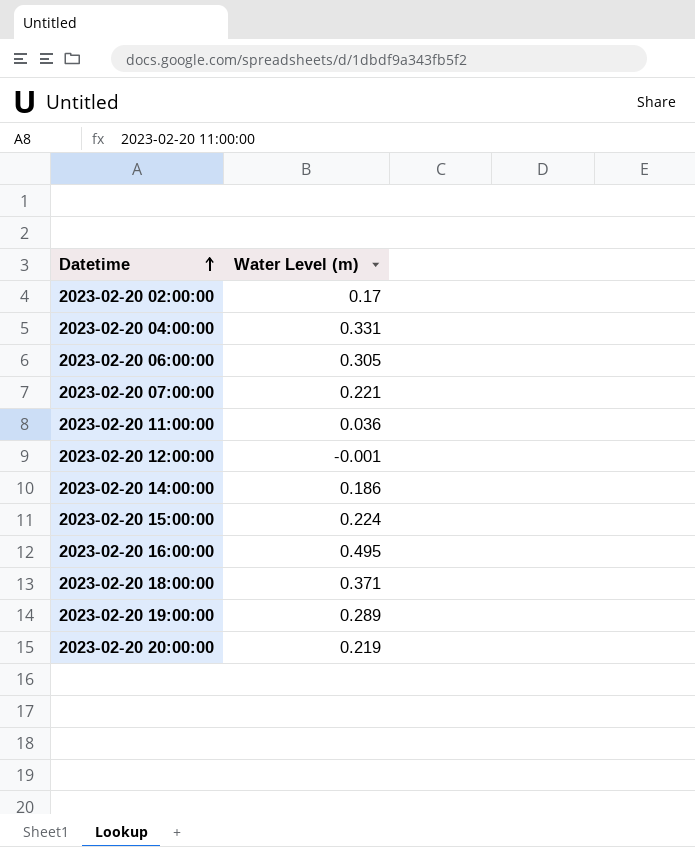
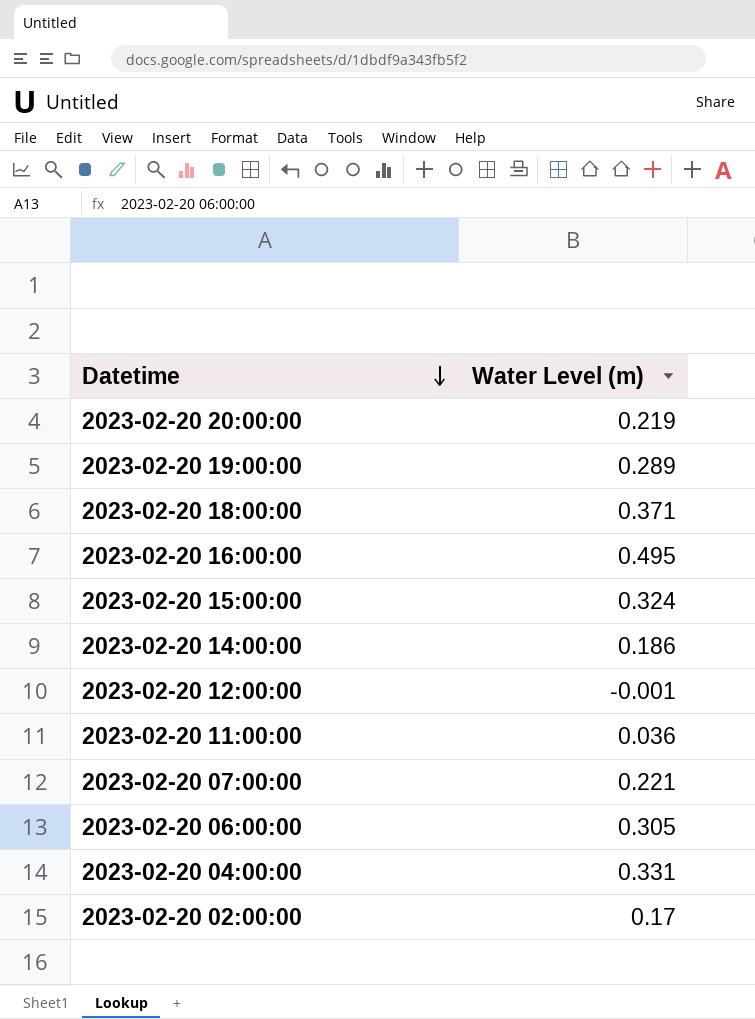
row order: Datetime ascending -> Datetime descending
2023-02-20 15:00:00 | Water Level (m): 0.224 -> 0.324

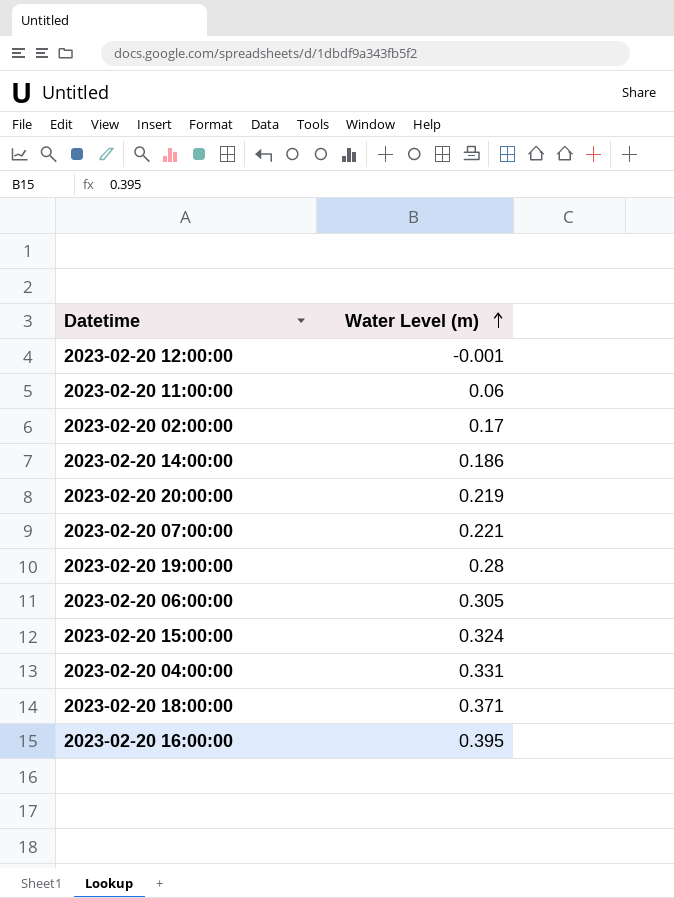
row order: Datetime descending -> Water Level (m) ascending
2023-02-20 11:00:00 | Water Level (m): 0.036 -> 0.06
2023-02-20 19:00:00 | Water Level (m): 0.289 -> 0.28
2023-02-20 16:00:00 | Water Level (m): 0.495 -> 0.395

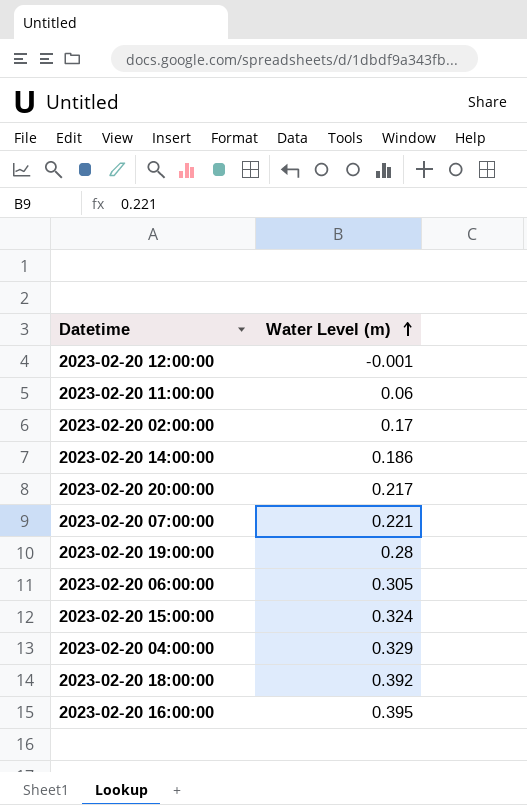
2023-02-20 20:00:00 | Water Level (m): 0.219 -> 0.217
2023-02-20 04:00:00 | Water Level (m): 0.331 -> 0.329
2023-02-20 18:00:00 | Water Level (m): 0.371 -> 0.392

